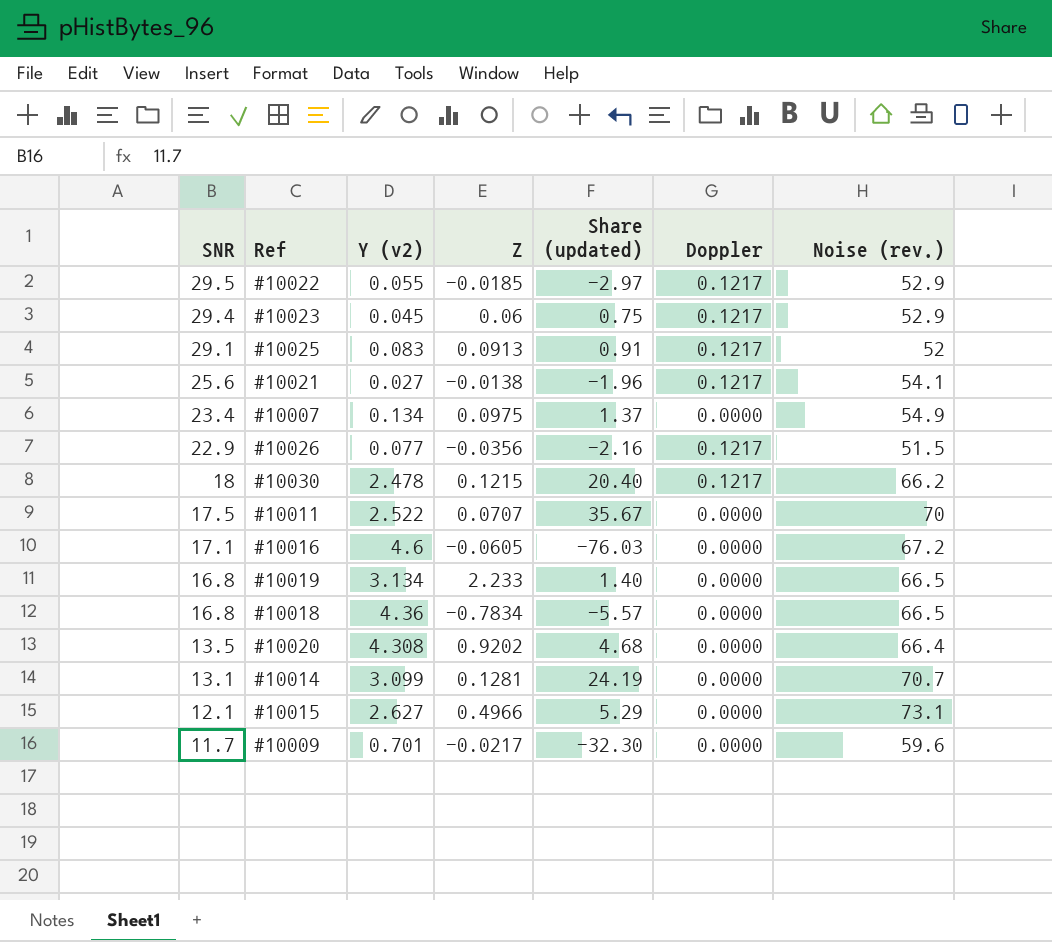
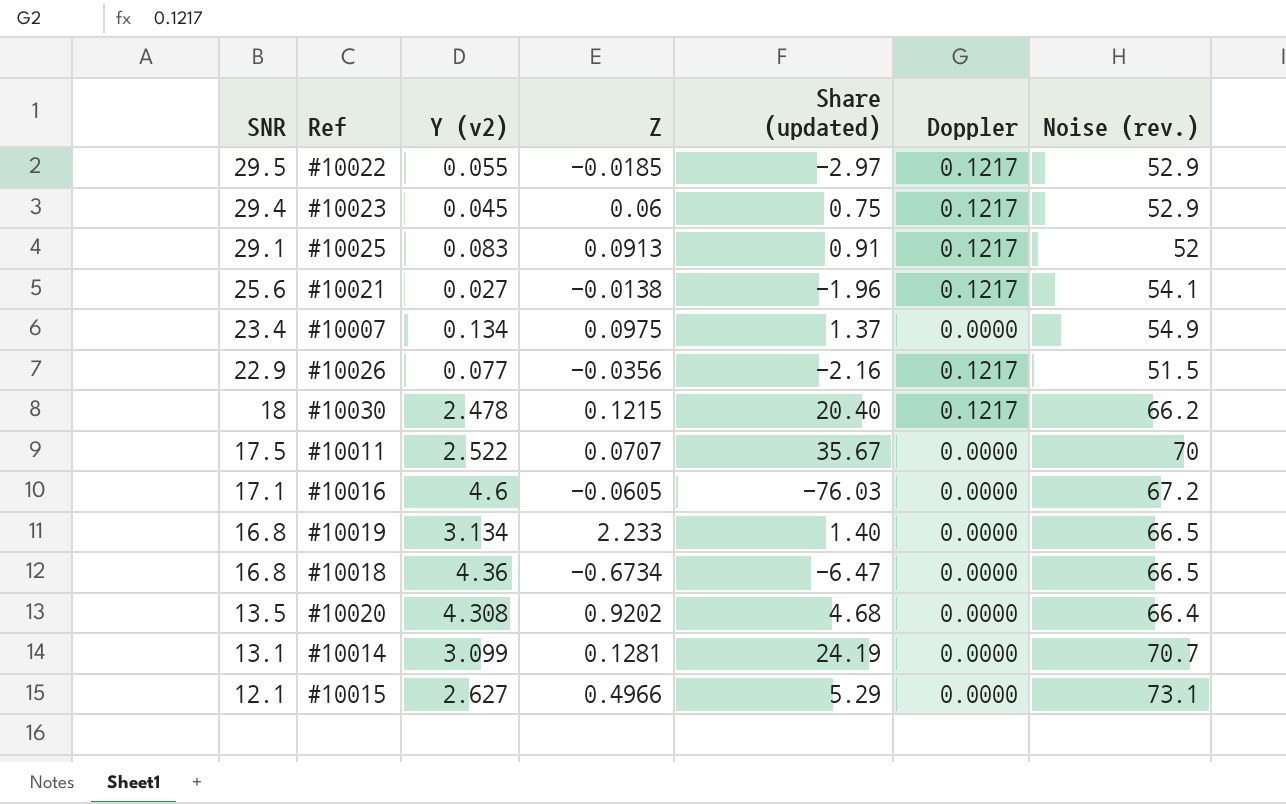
row #10009: 11.7 | 0.701 | -0.0217 | -32.30 | 0.0000 | 59.6 -> none
#10018 | Z: -0.7834 -> -0.6734
#10018 | Share (updated): -5.57 -> -6.47

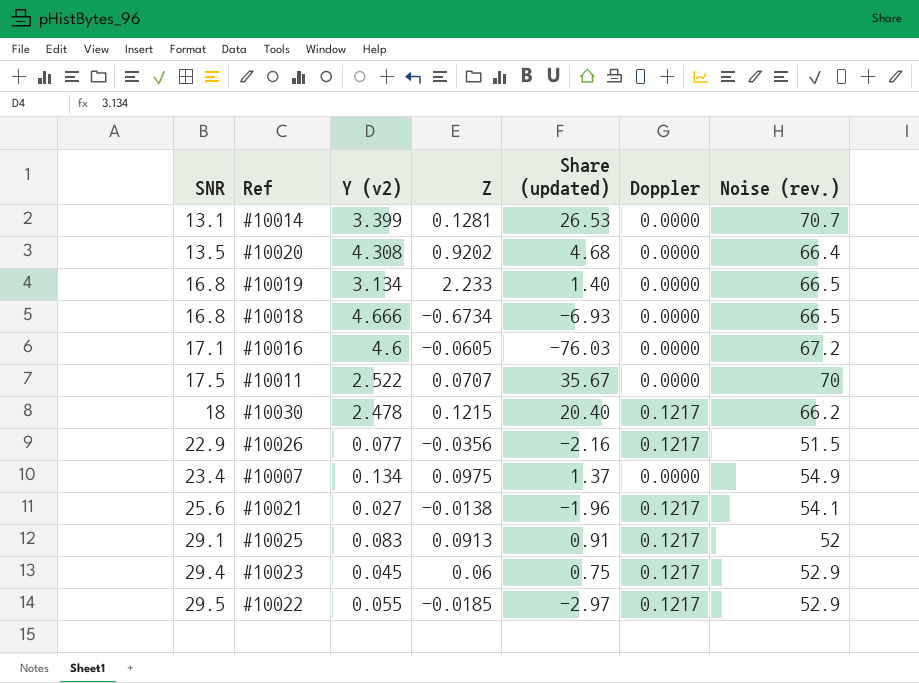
row order: SNR descending -> SNR ascending
row #10015: 12.1 | 2.627 | 0.4966 | 5.29 | 0.0000 | 73.1 -> none
#10014 | Y (v2): 3.099 -> 3.399
#10014 | Share (updated): 24.19 -> 26.53
#10018 | Y (v2): 4.36 -> 4.666
#10018 | Share (updated): -6.47 -> -6.93

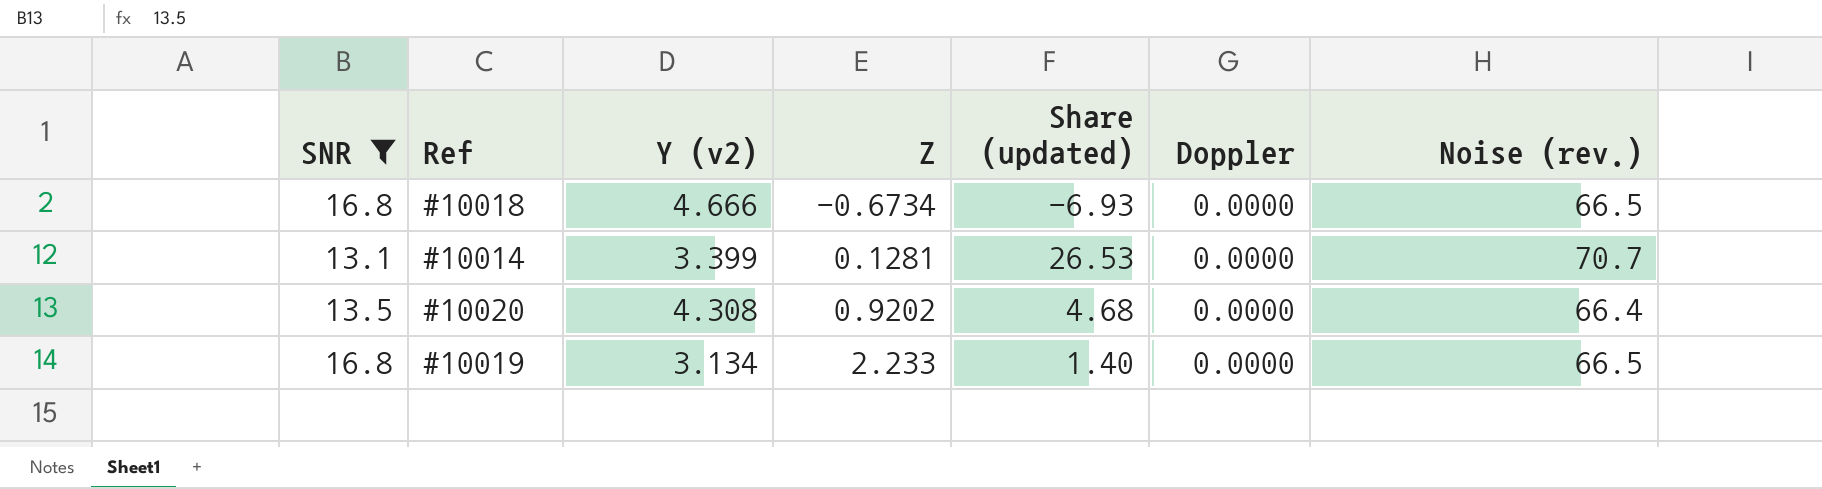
filter: none -> SNR <= 16.8
row order: SNR ascending -> Z ascending

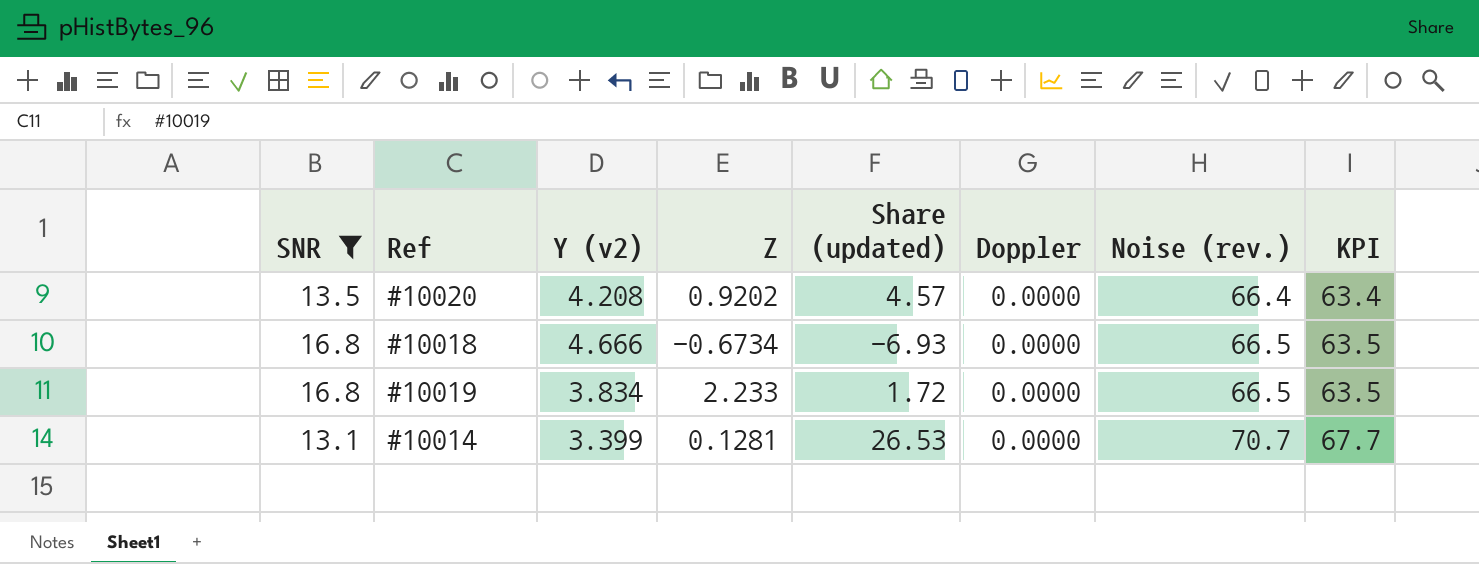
row order: Z ascending -> Noise (rev.) ascending
column KPI | formula: none -> [Noise (rev.)] - 3
#10020 | Y (v2): 4.308 -> 4.208
#10020 | Share (updated): 4.68 -> 4.57
#10019 | Y (v2): 3.134 -> 3.834
#10019 | Share (updated): 1.40 -> 1.72

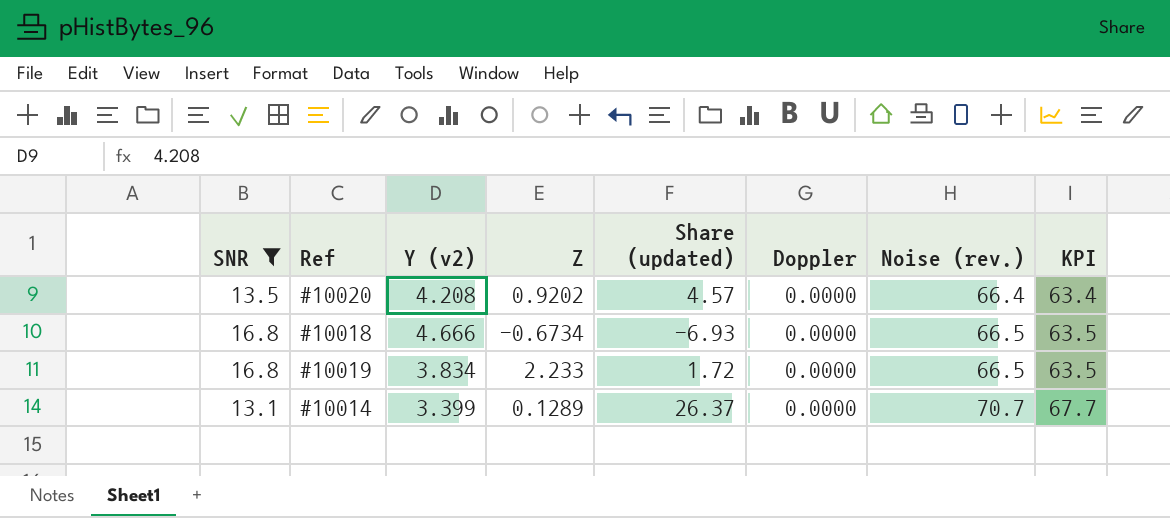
#10014 | Z: 0.1281 -> 0.1289
#10014 | Share (updated): 26.53 -> 26.37

